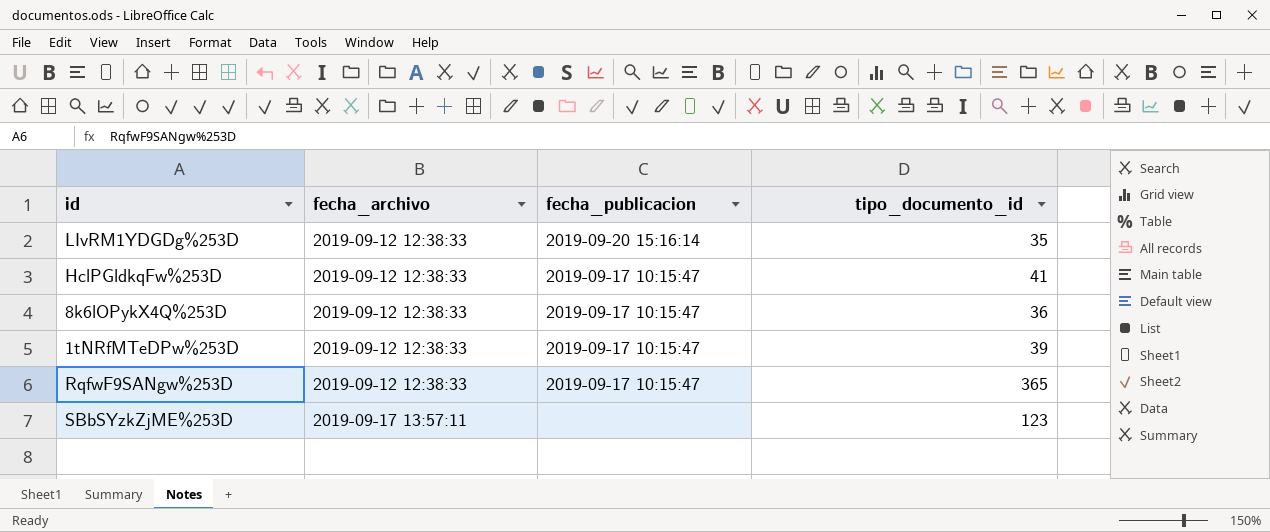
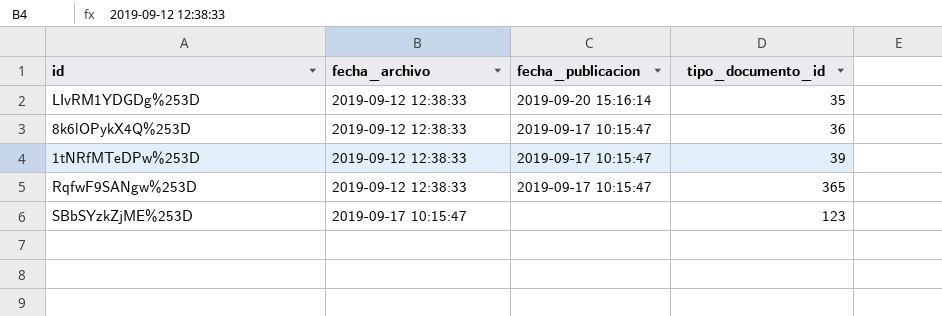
row HclPGldkqFw%253D: 2019-09-12 12:38:33 | 2019-09-17 10:15:47 | 41 -> none
SBbSYzkZjME%253D | fecha_archivo: 2019-09-17 13:57:11 -> 2019-09-17 10:15:47

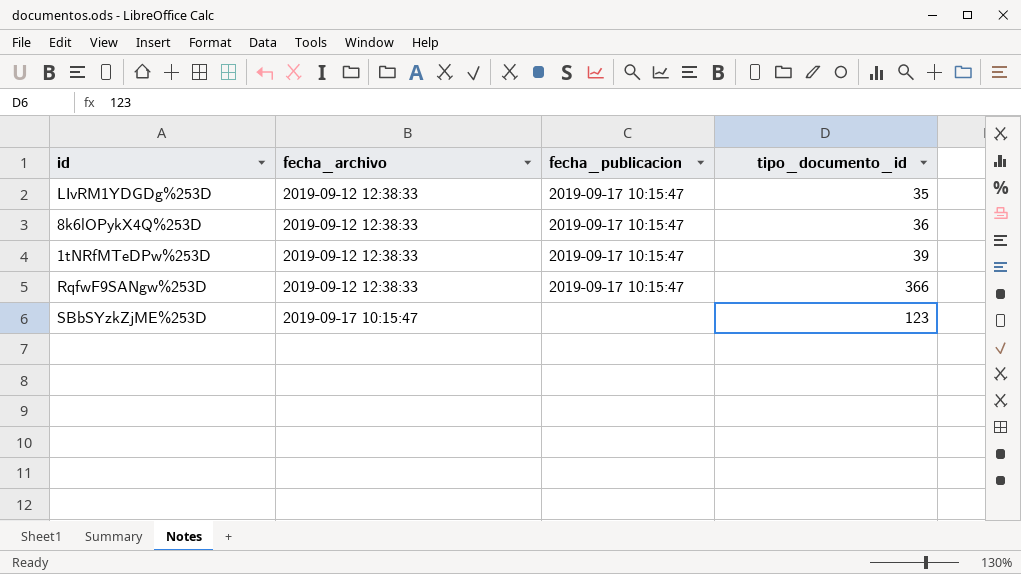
LIvRM1YDGDg%253D | fecha_publicacion: 2019-09-20 15:16:14 -> 2019-09-17 10:15:47
RqfwF9SANgw%253D | tipo_documento_id: 365 -> 366

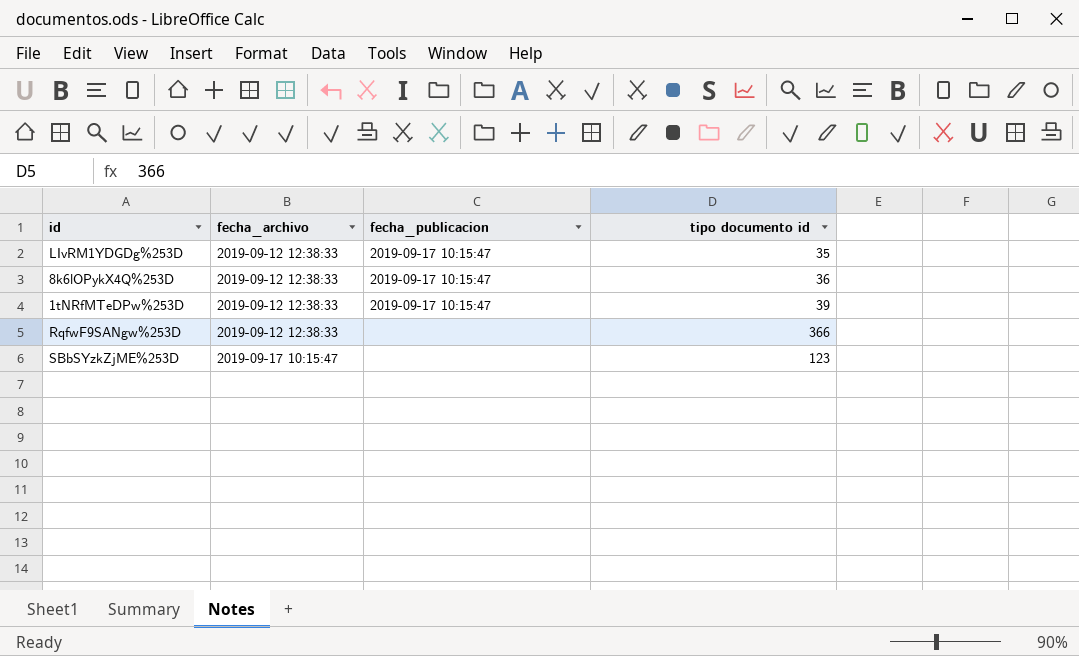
column name: tipo_documento_id -> tipo documento id
RqfwF9SANgw%253D | fecha_publicacion: 2019-09-17 10:15:47 -> none

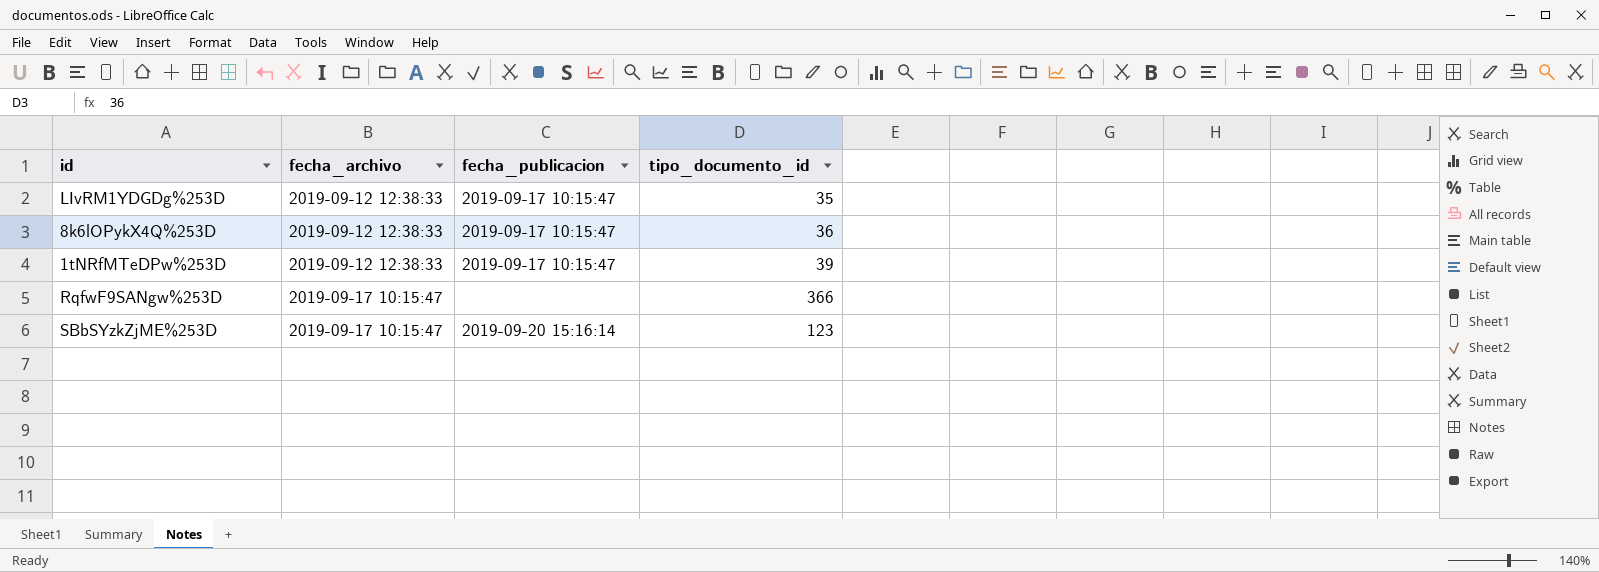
column name: tipo documento id -> tipo_documento_id
RqfwF9SANgw%253D | fecha_archivo: 2019-09-12 12:38:33 -> 2019-09-17 10:15:47
SBbSYzkZjME%253D | fecha_publicacion: none -> 2019-09-20 15:16:14

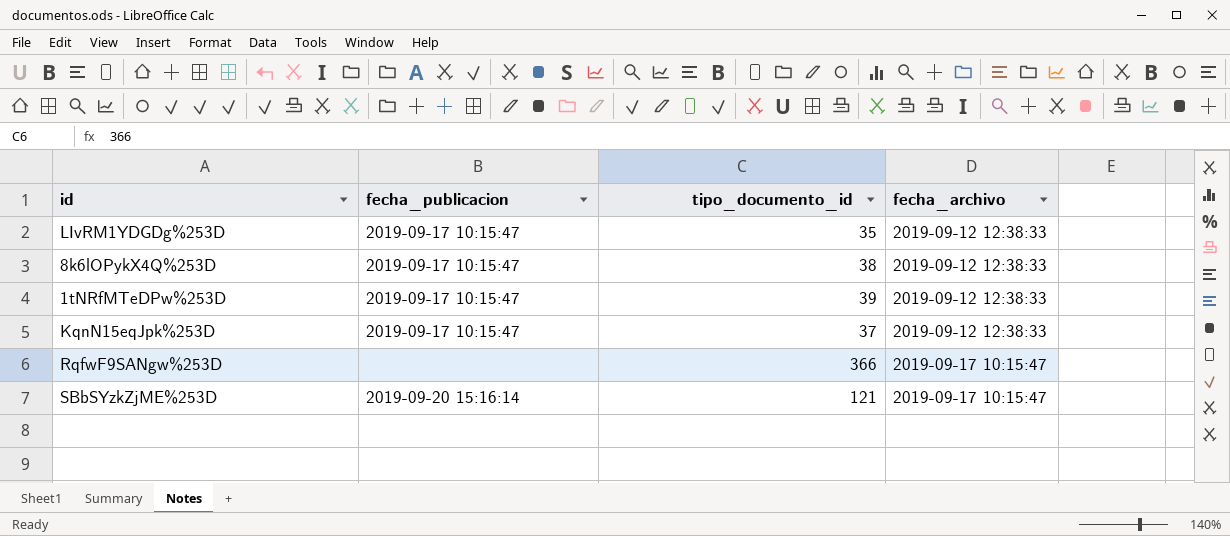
column fecha_archivo | position: 2 -> 4
8k6lOPykX4Q%253D | tipo_documento_id: 36 -> 38
row KqnN15eqJpk%253D: none -> 2019-09-17 10:15:47 | 37 | 2019-09-12 12:38:33
SBbSYzkZjME%253D | tipo_documento_id: 123 -> 121

